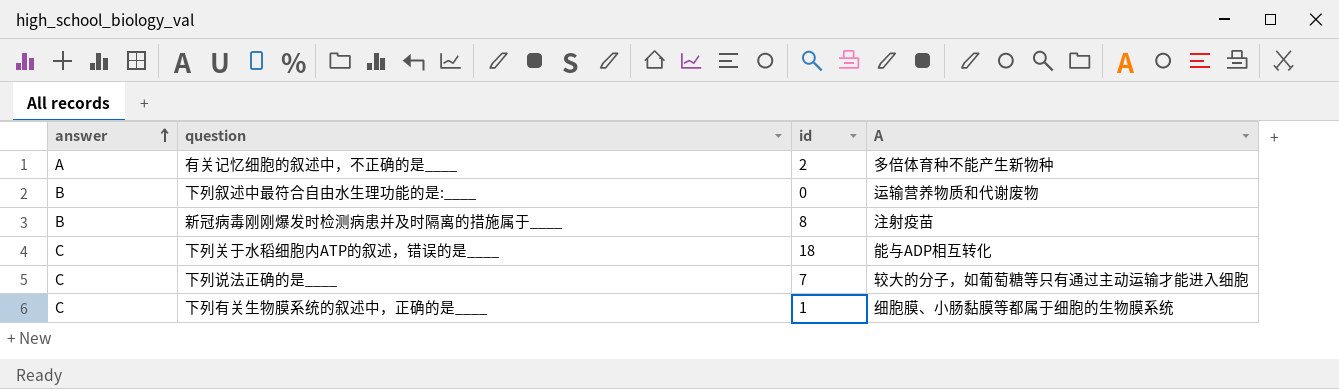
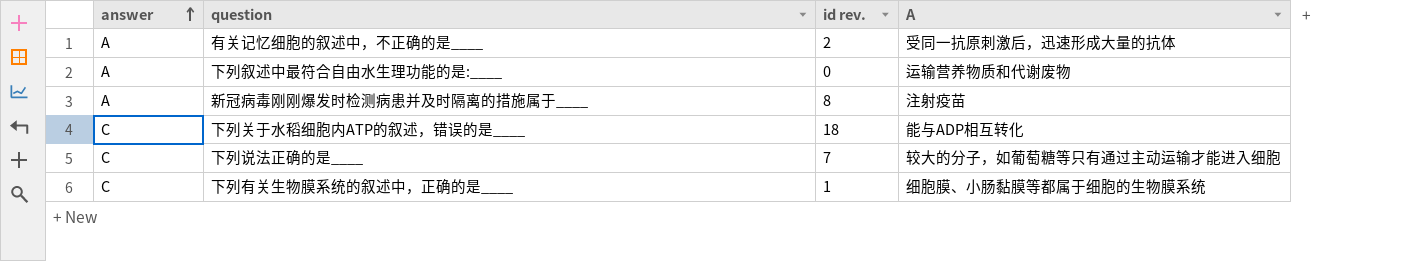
column name: id -> id rev.
有关记忆细胞的叙述中，不正确的是____ | A: 多倍体育种不能产生新物种 -> 受同一抗原刺激后，迅速形成大量的抗体
下列叙述中最符合自由水生理功能的是:____ | answer: B -> A
新冠病毒刚刚爆发时检测病患并及时隔离的措施属于____ | answer: B -> A

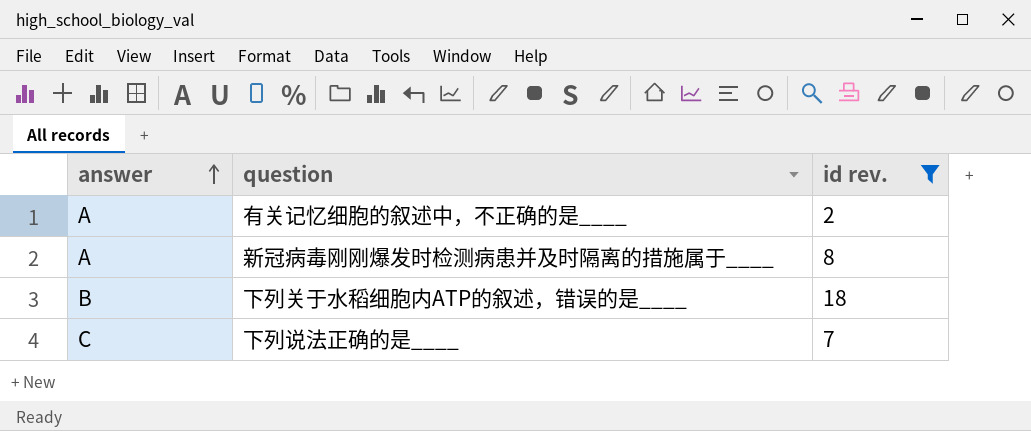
filter: none -> id rev. >= 2
column A | position: 4 -> none
下列关于水稻细胞内ATP的叙述，错误的是____ | answer: C -> B

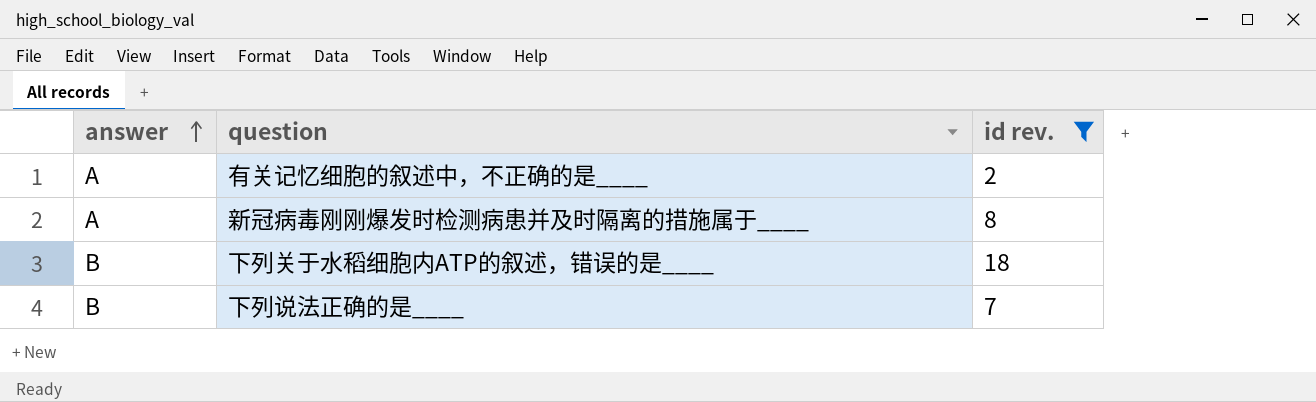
下列说法正确的是____ | answer: C -> B

